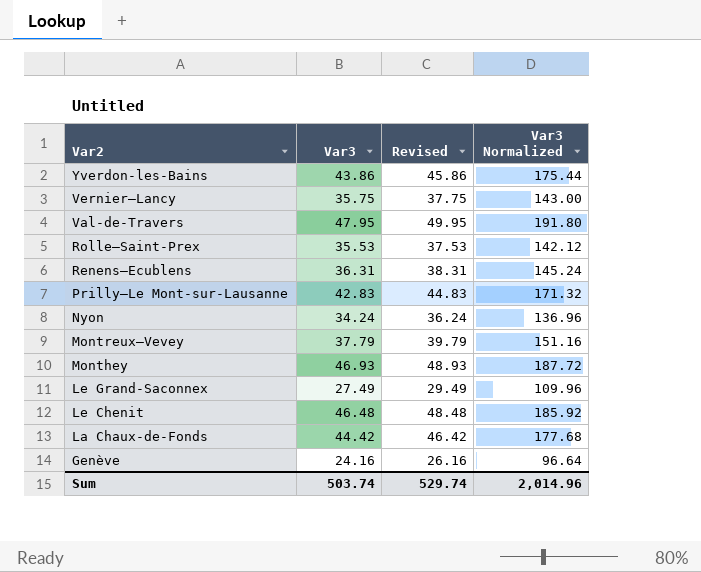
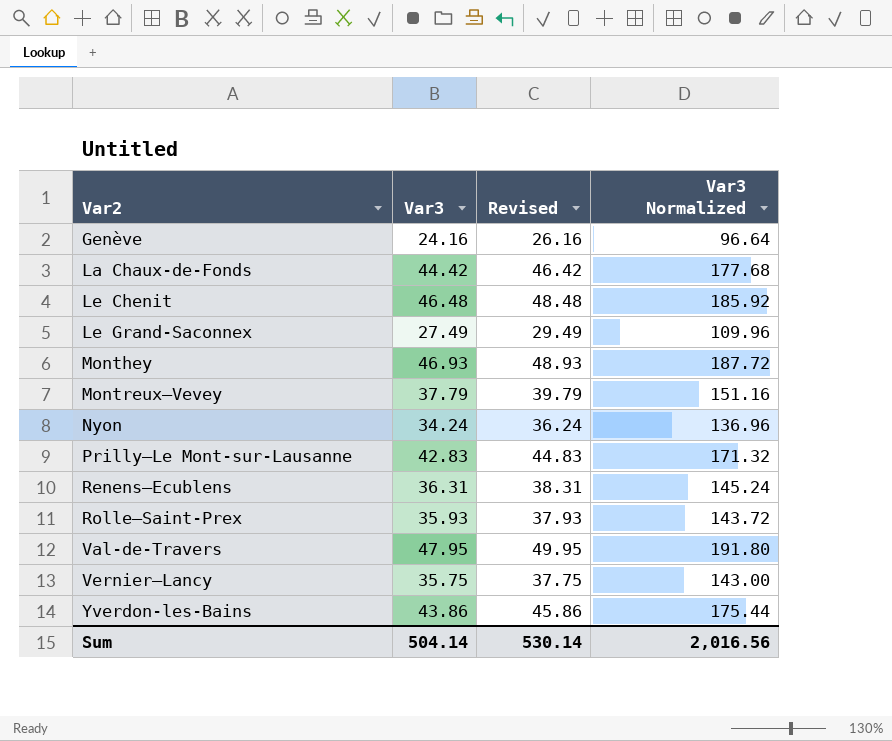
row order: Var2 descending -> Var2 ascending
Rolle–Saint-Prex | Var3: 35.53 -> 35.93
Rolle–Saint-Prex | Revised: 37.53 -> 37.93
Rolle–Saint-Prex | Var3 Normalized: 142.12 -> 143.72
Sum | Var3: 503.74 -> 504.14
Sum | Revised: 529.74 -> 530.14
Sum | Var3 Normalized: 2,014.96 -> 2,016.56

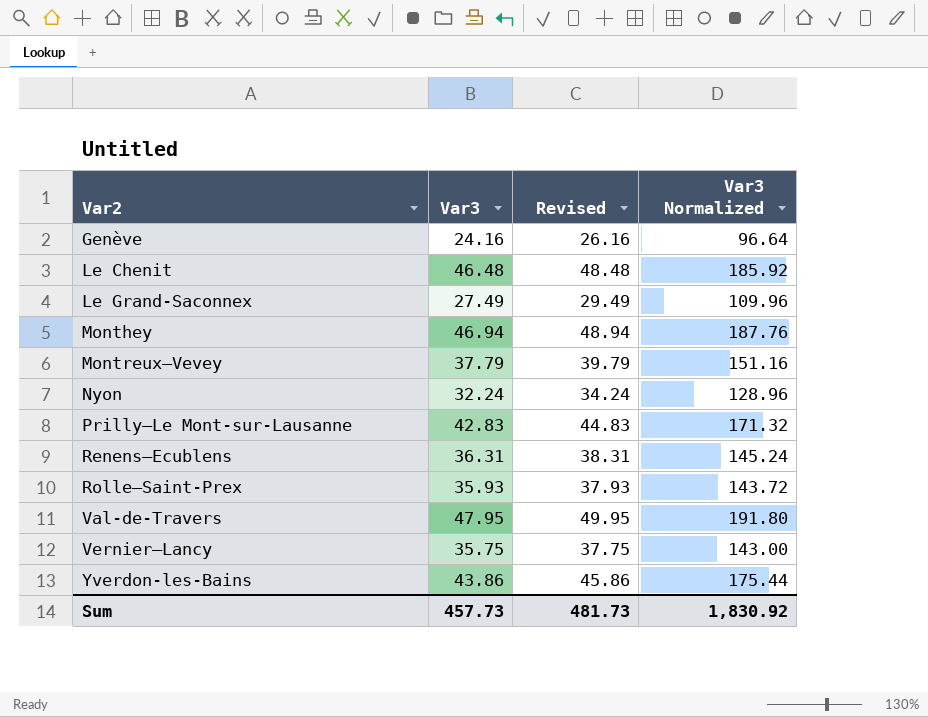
row La Chaux-de-Fonds: 44.42 | 46.42 | 177.68 -> none
Monthey | Var3: 46.93 -> 46.94
Monthey | Revised: 48.93 -> 48.94
Monthey | Var3 Normalized: 187.72 -> 187.76
Nyon | Var3: 34.24 -> 32.24
Nyon | Revised: 36.24 -> 34.24
Nyon | Var3 Normalized: 136.96 -> 128.96
Sum | Var3: 504.14 -> 457.73
Sum | Revised: 530.14 -> 481.73
Sum | Var3 Normalized: 2,016.56 -> 1,830.92

